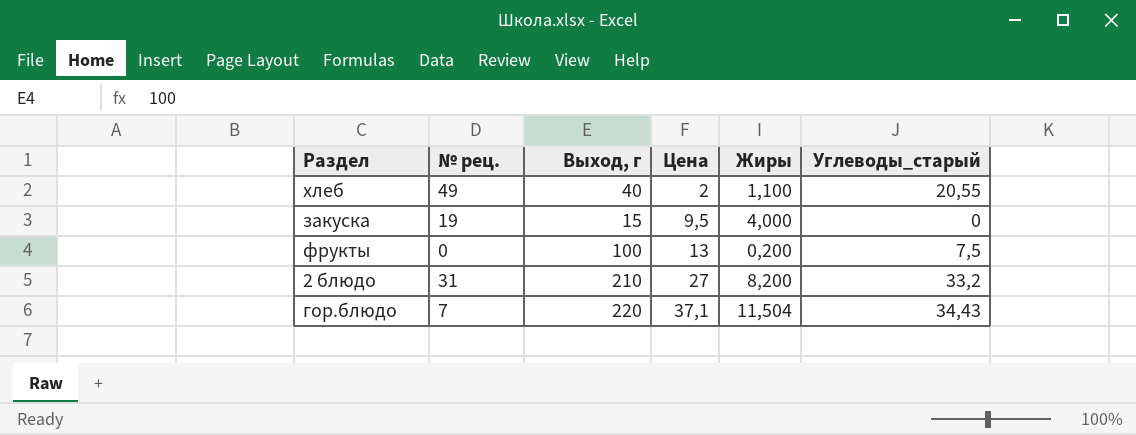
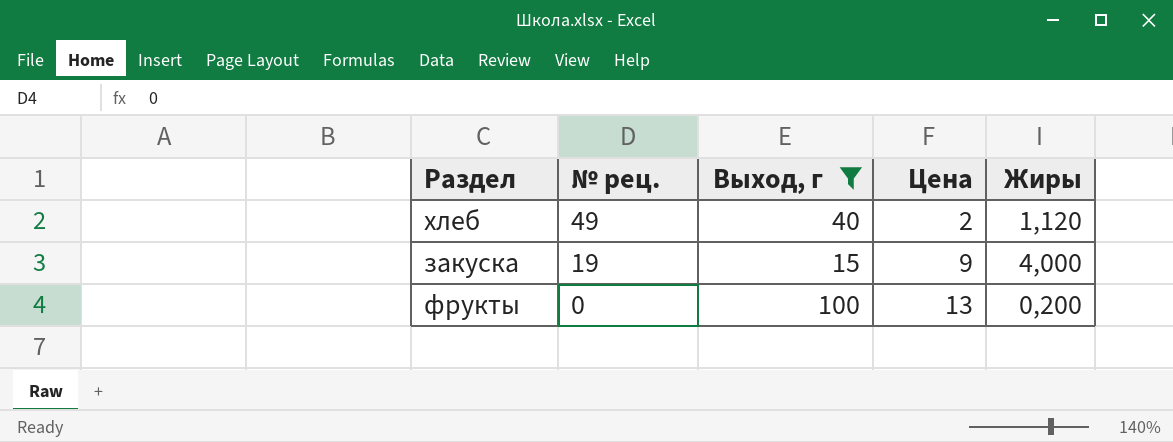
filter: none -> Выход, г <= 100
column Углеводы_старый | position: 6 -> none
хлеб | Жиры: 1,100 -> 1,120
закуска | Цена: 9,5 -> 9

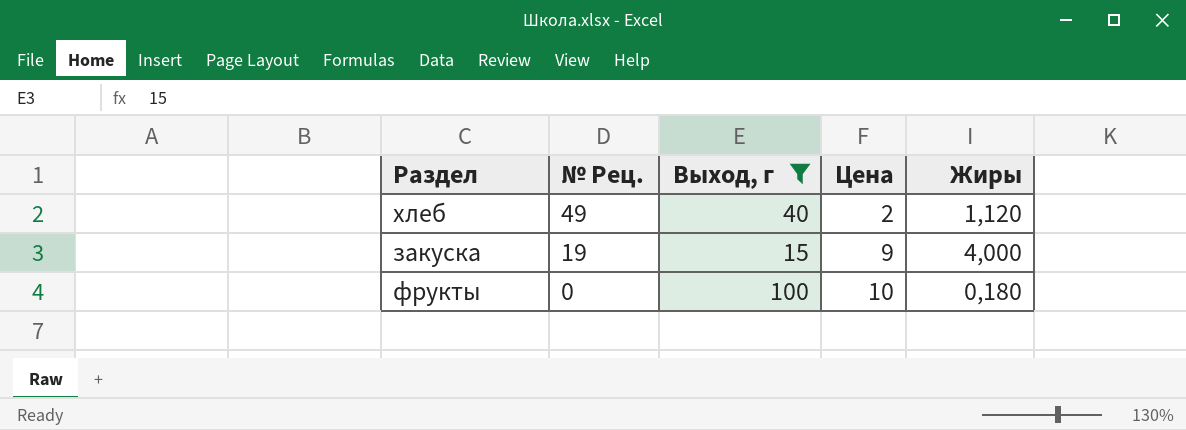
column name: № рец. -> № Рец.
фрукты | Цена: 13 -> 10
фрукты | Жиры: 0,200 -> 0,180

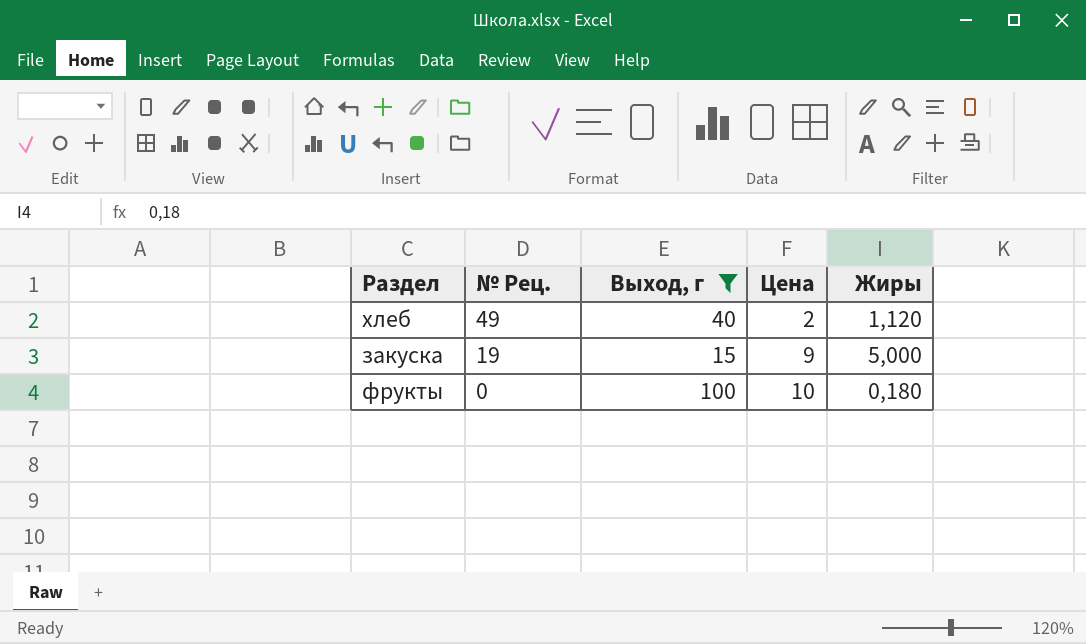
закуска | Жиры: 4,000 -> 5,000

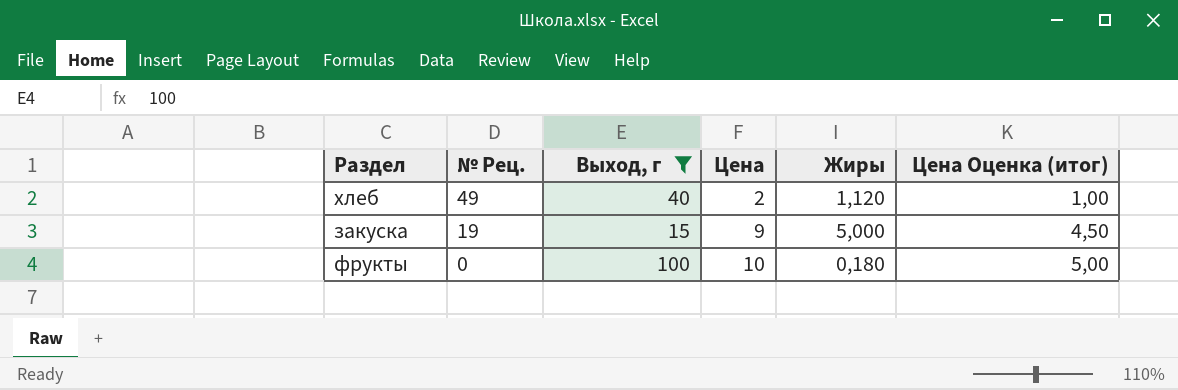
column Цена Оценка (итог) | formula: none -> [Цена] * 0,5

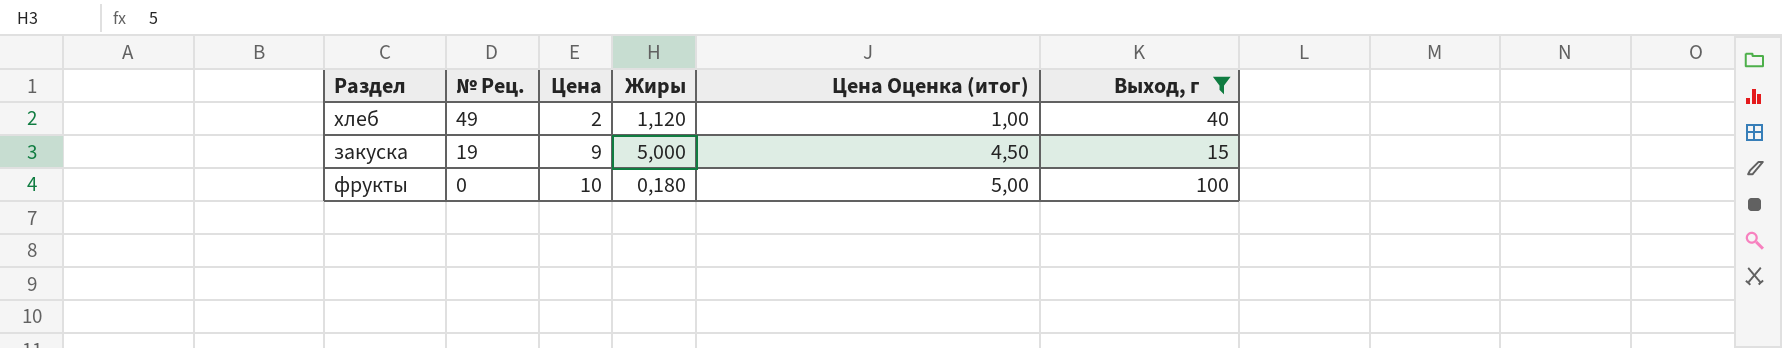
column Выход, г | position: 3 -> 6

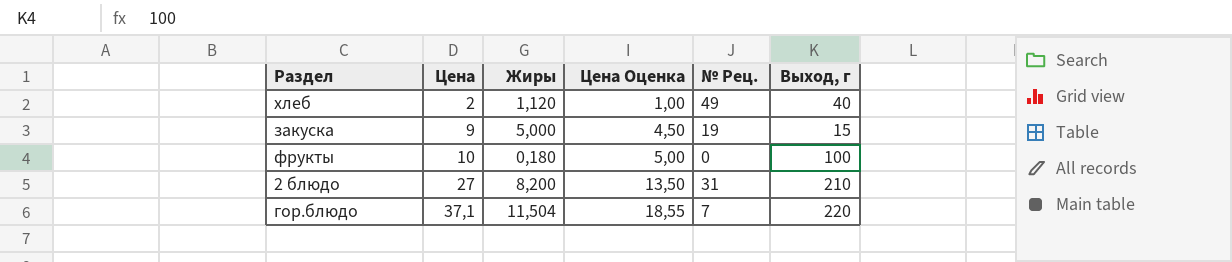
filter: Выход, г <= 100 -> none
column name: Цена Оценка (итог) -> Цена Оценка
column № Рец. | position: 2 -> 5

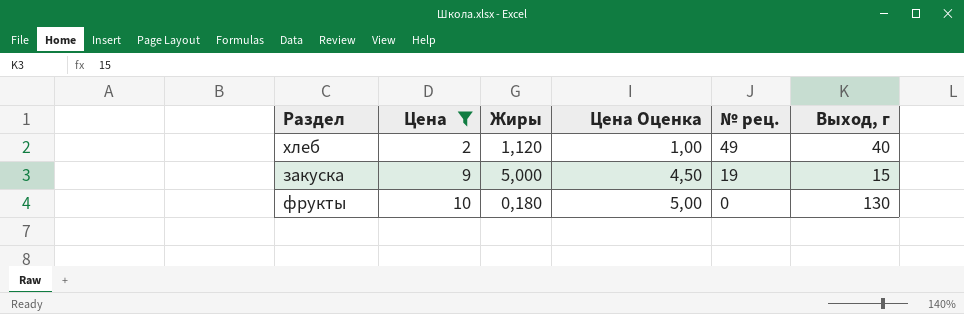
filter: none -> Цена <= 10
column name: № Рец. -> № рец.
фрукты | Выход, г: 100 -> 130

